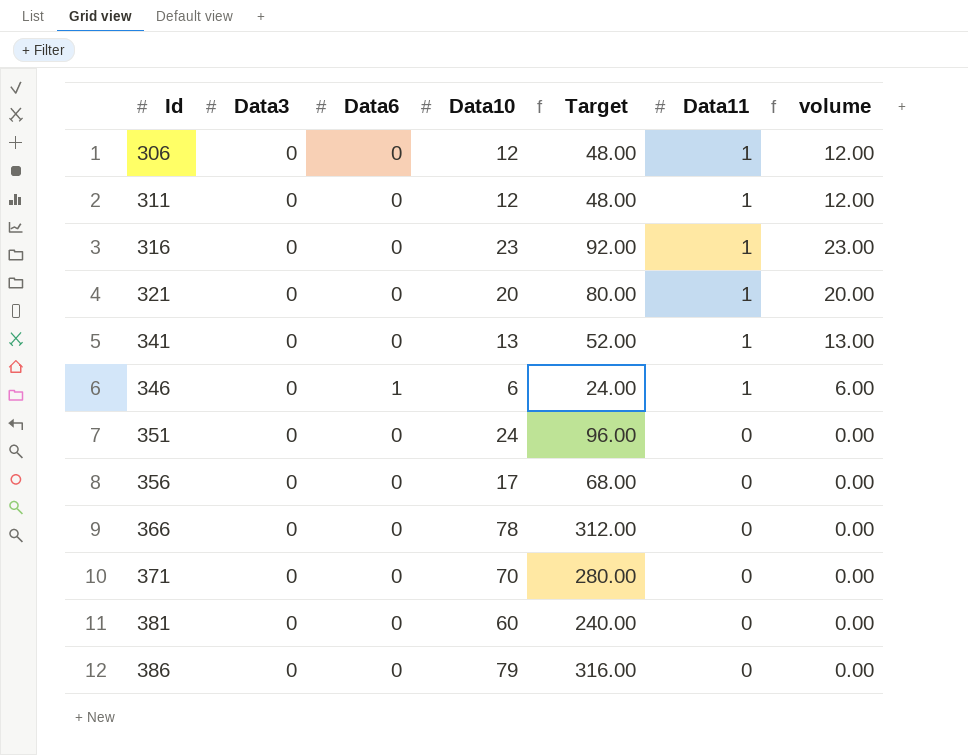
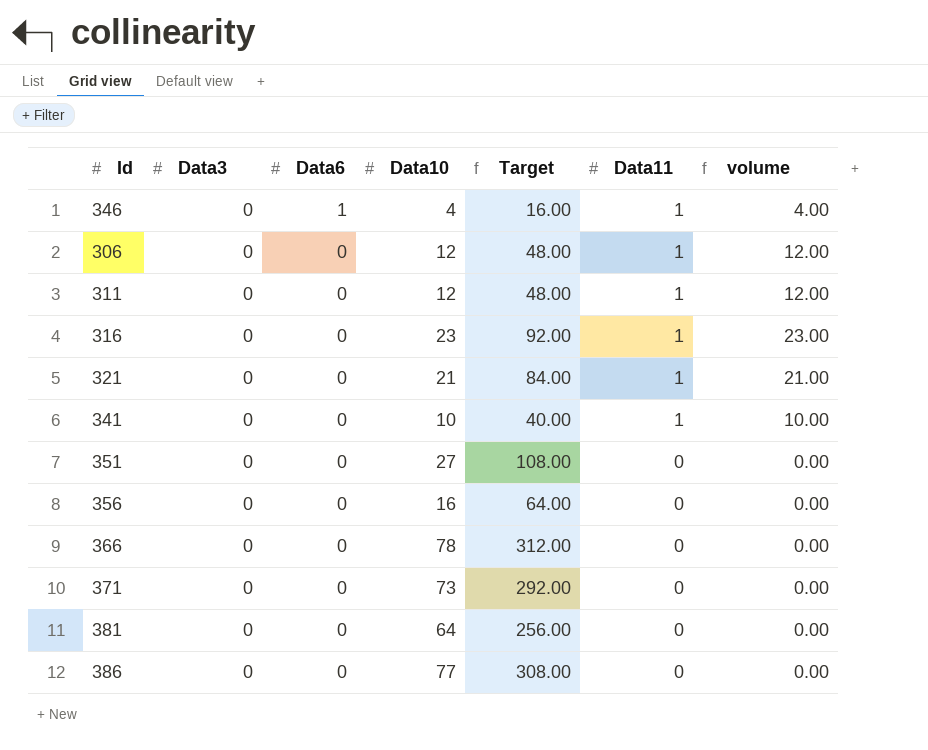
row order: Id ascending -> Data6 descending
346 | Data10: 6 -> 4
346 | Target: 24.00 -> 16.00
346 | volume: 6.00 -> 4.00
321 | Data10: 20 -> 21
321 | Target: 80.00 -> 84.00
321 | volume: 20.00 -> 21.00
341 | Data10: 13 -> 10
341 | Target: 52.00 -> 40.00
341 | volume: 13.00 -> 10.00
351 | Data10: 24 -> 27
351 | Target: 96.00 -> 108.00
356 | Data10: 17 -> 16
356 | Target: 68.00 -> 64.00
371 | Data10: 70 -> 73
371 | Target: 280.00 -> 292.00
381 | Data10: 60 -> 64
381 | Target: 240.00 -> 256.00
386 | Data10: 79 -> 77
386 | Target: 316.00 -> 308.00

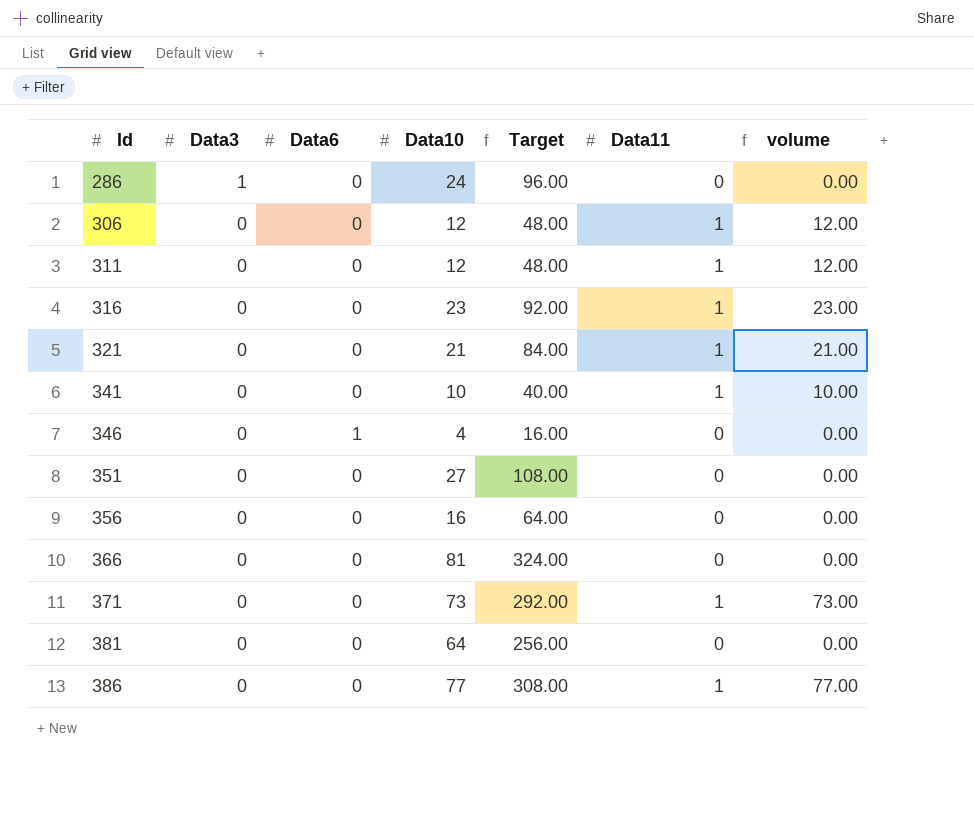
row order: Data6 descending -> Id ascending
row 286: none -> 1 | 0 | 24 | 96.00 | 0 | 0.00
346 | Data11: 1 -> 0
346 | volume: 4.00 -> 0.00
366 | Data10: 78 -> 81
366 | Target: 312.00 -> 324.00
371 | Data11: 0 -> 1
371 | volume: 0.00 -> 73.00
386 | Data11: 0 -> 1
386 | volume: 0.00 -> 77.00

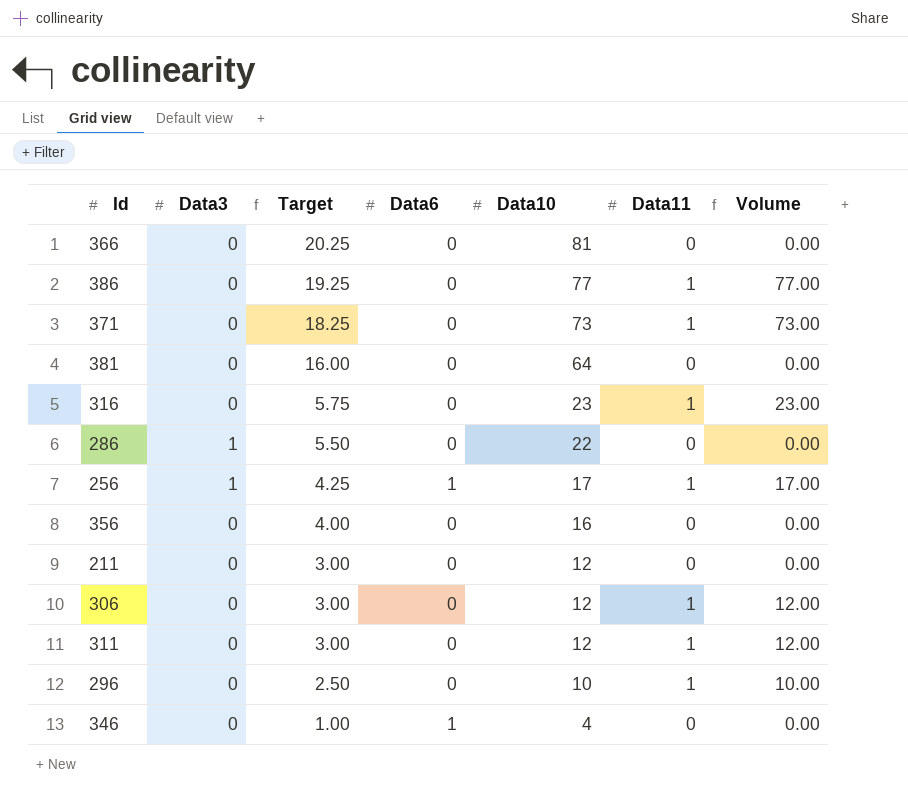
row order: Id ascending -> Target descending
column Target | formula: [Data10] * 4 -> [Data10] * 0.25
column Target | position: 5 -> 3
column name: volume -> Volume
row 321: 0 | 0 | 21 | 84.00 | 1 | 21.00 -> none
row 341: 0 | 0 | 10 | 40.00 | 1 | 10.00 -> none
row 351: 0 | 0 | 27 | 108.00 | 0 | 0.00 -> none
286 | Data10: 24 -> 22
row 256: none -> 1 | 4.25 | 1 | 17 | 1 | 17.00
row 211: none -> 0 | 3.00 | 0 | 12 | 0 | 0.00
row 296: none -> 0 | 2.50 | 0 | 10 | 1 | 10.00

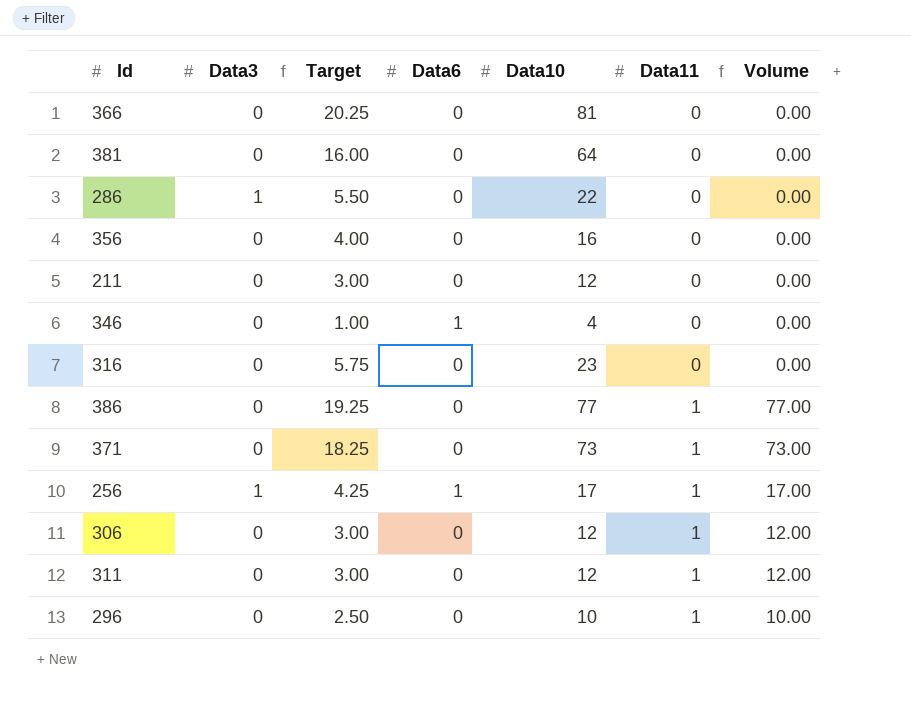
row order: Target descending -> Data11 ascending
316 | Data11: 1 -> 0
316 | Volume: 23.00 -> 0.00

